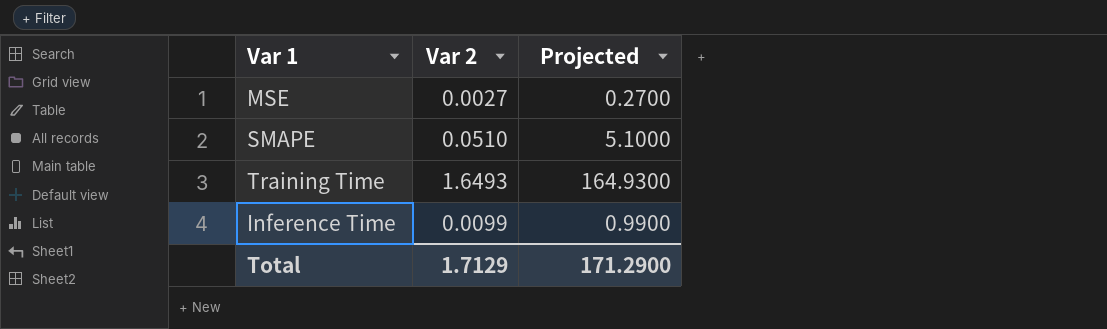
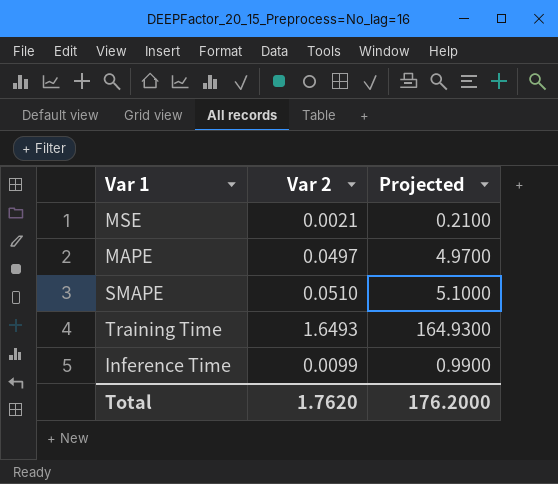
MSE | Var 2: 0.0027 -> 0.0021
MSE | Projected: 0.2700 -> 0.2100
row MAPE: none -> 0.0497 | 4.9700
Total | Var 2: 1.7129 -> 1.7620
Total | Projected: 171.2900 -> 176.2000

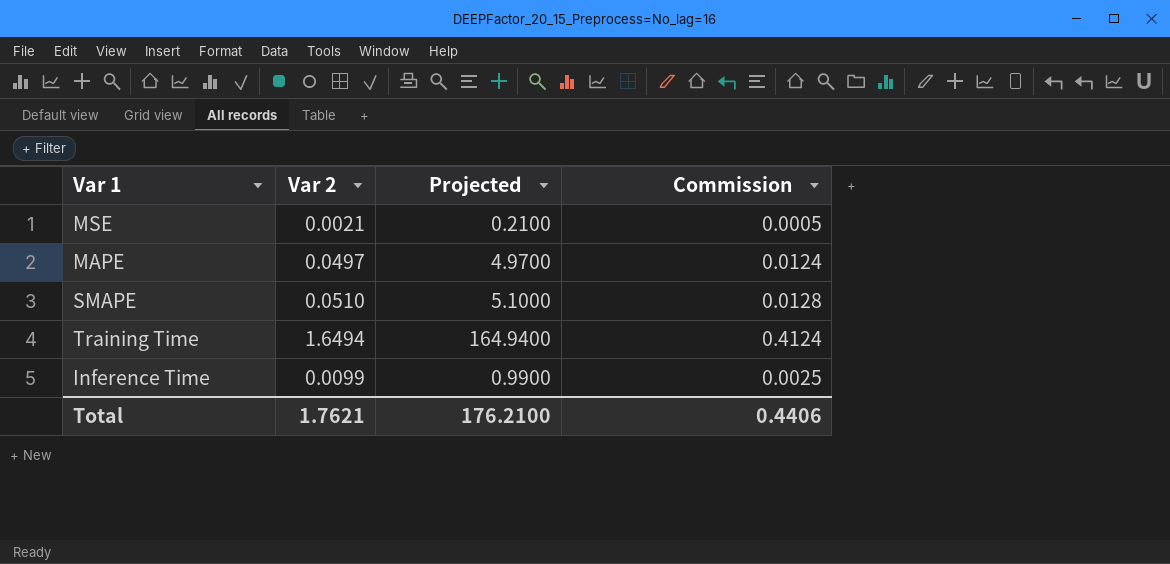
column Commission | formula: none -> [Var 2] * 0.25
Training Time | Var 2: 1.6493 -> 1.6494
Training Time | Projected: 164.9300 -> 164.9400
Total | Var 2: 1.7620 -> 1.7621
Total | Projected: 176.2000 -> 176.2100

